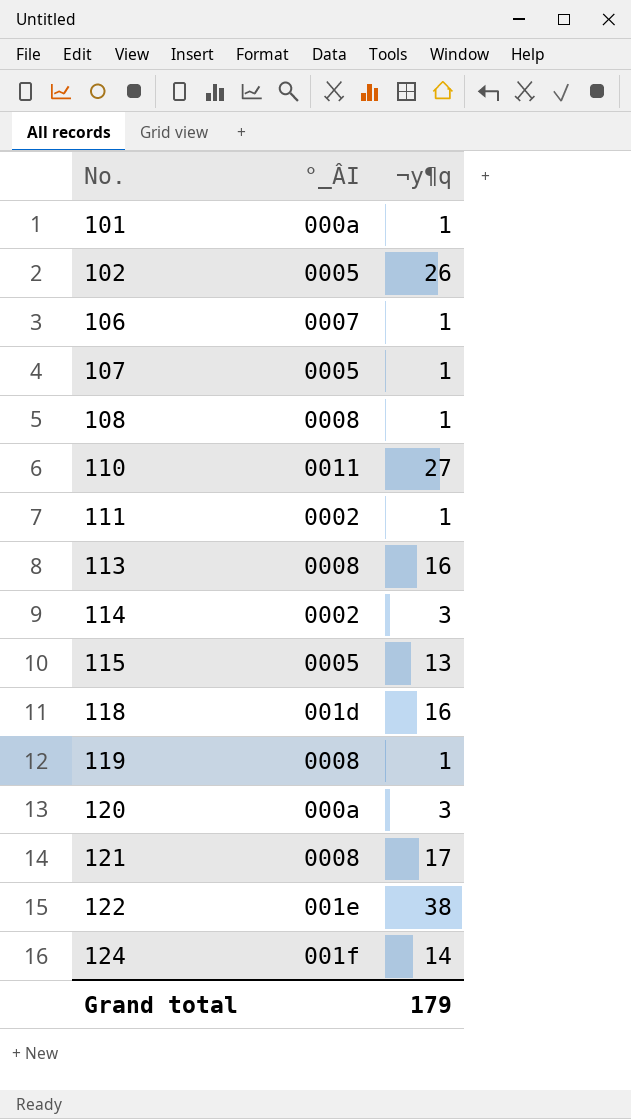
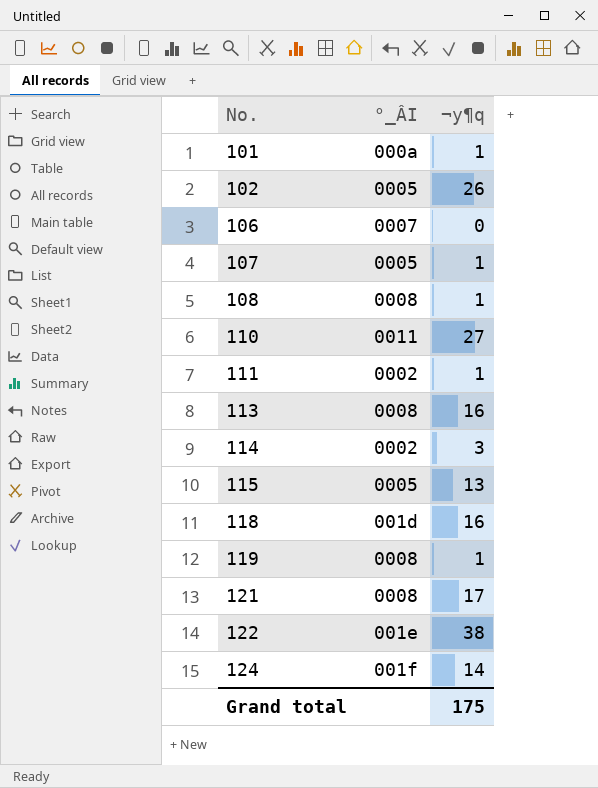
row 120: 000a | 3 -> none
106 | ¬y¶q: 1 -> 0
Grand total | ¬y¶q: 179 -> 175

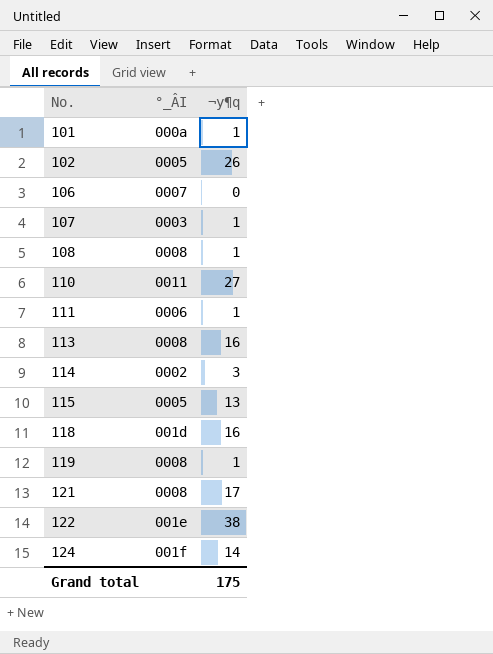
107 | °_ÂI: 0005 -> 0003
111 | °_ÂI: 0002 -> 0006

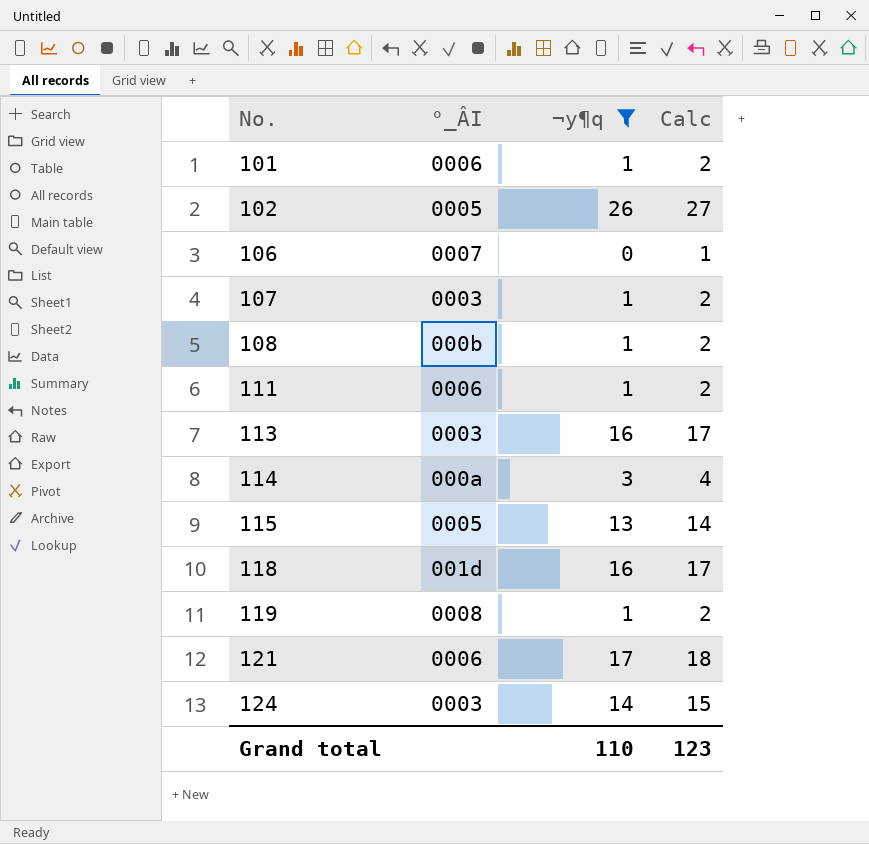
filter: none -> ¬y¶q <= 26
column Calc | formula: none -> [¬y¶q] + 1
101 | °_ÂI: 000a -> 0006
108 | °_ÂI: 0008 -> 000b
113 | °_ÂI: 0008 -> 0003
114 | °_ÂI: 0002 -> 000a
121 | °_ÂI: 0008 -> 0006
124 | °_ÂI: 001f -> 0003
Grand total | ¬y¶q: 175 -> 110

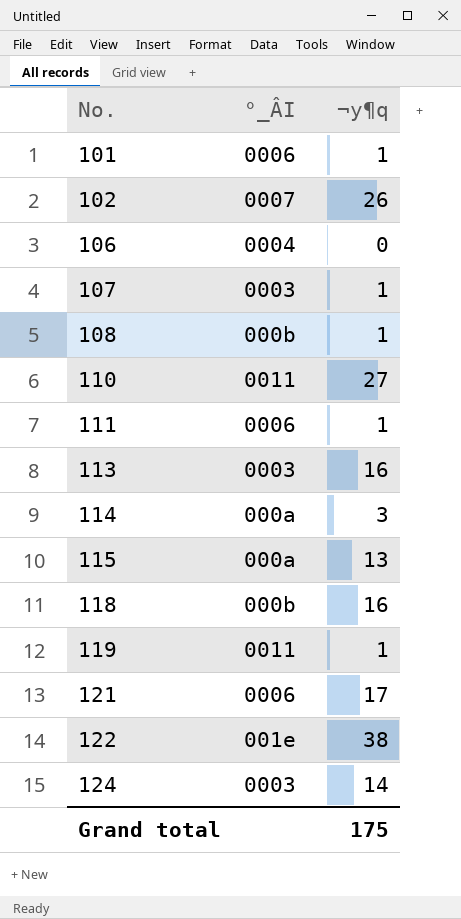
filter: ¬y¶q <= 26 -> none
column Calc | formula: [¬y¶q] + 1 -> none
102 | °_ÂI: 0005 -> 0007
106 | °_ÂI: 0007 -> 0004
115 | °_ÂI: 0005 -> 000a
118 | °_ÂI: 001d -> 000b
119 | °_ÂI: 0008 -> 0011
Grand total | ¬y¶q: 110 -> 175

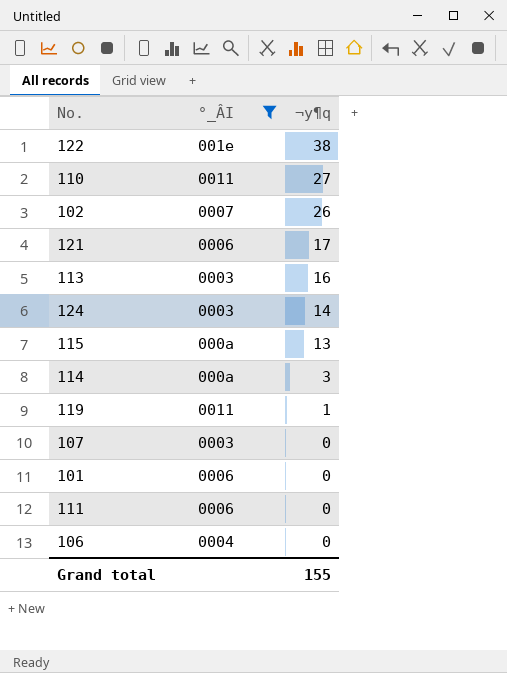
filter: none -> °_ÂI != 000b
row order: No. ascending -> ¬y¶q descending
107 | ¬y¶q: 1 -> 0
101 | ¬y¶q: 1 -> 0
111 | ¬y¶q: 1 -> 0
Grand total | ¬y¶q: 175 -> 155

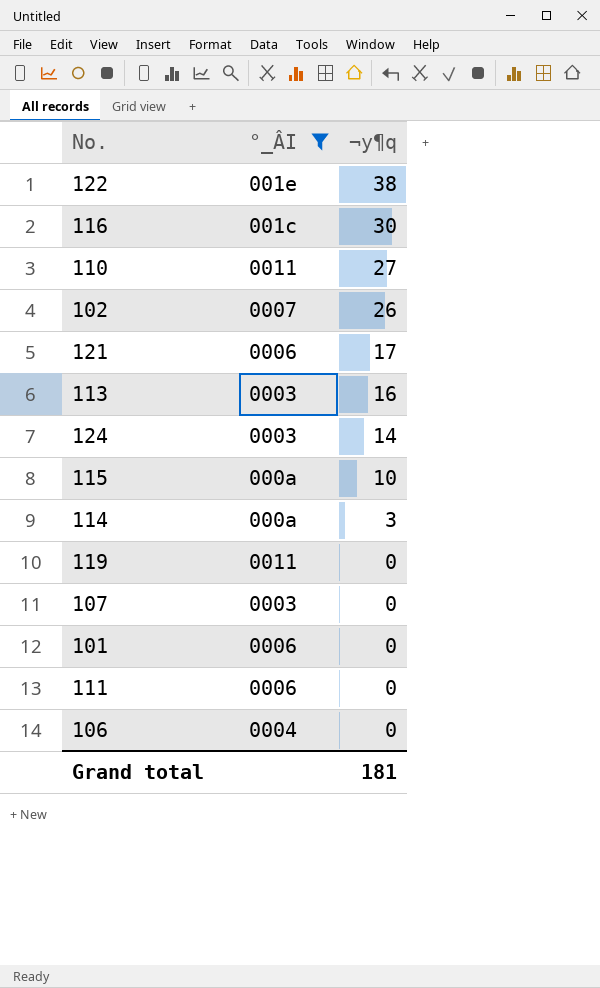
row 116: none -> 001c | 30
115 | ¬y¶q: 13 -> 10
119 | ¬y¶q: 1 -> 0
Grand total | ¬y¶q: 155 -> 181

